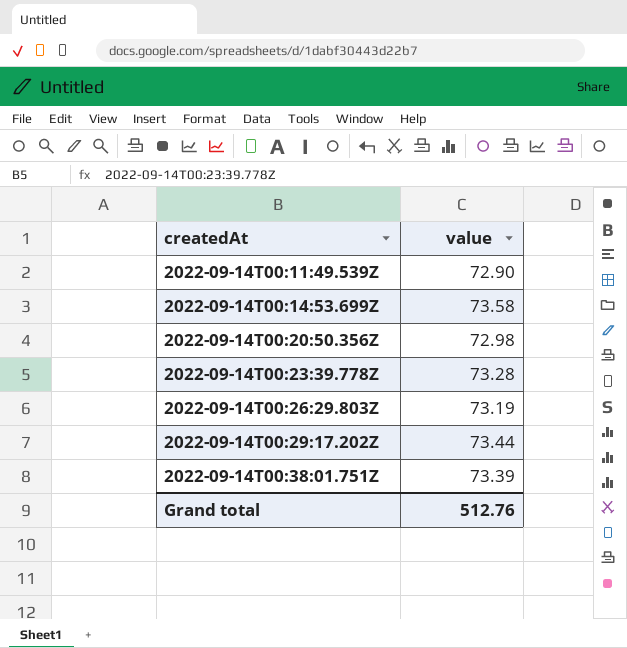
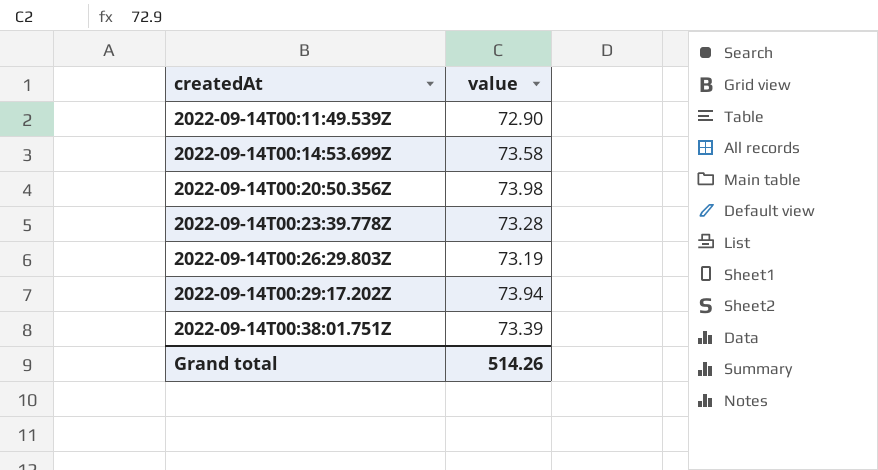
2022-09-14T00:20:50.356Z | value: 72.98 -> 73.98
2022-09-14T00:29:17.202Z | value: 73.44 -> 73.94
Grand total | value: 512.76 -> 514.26

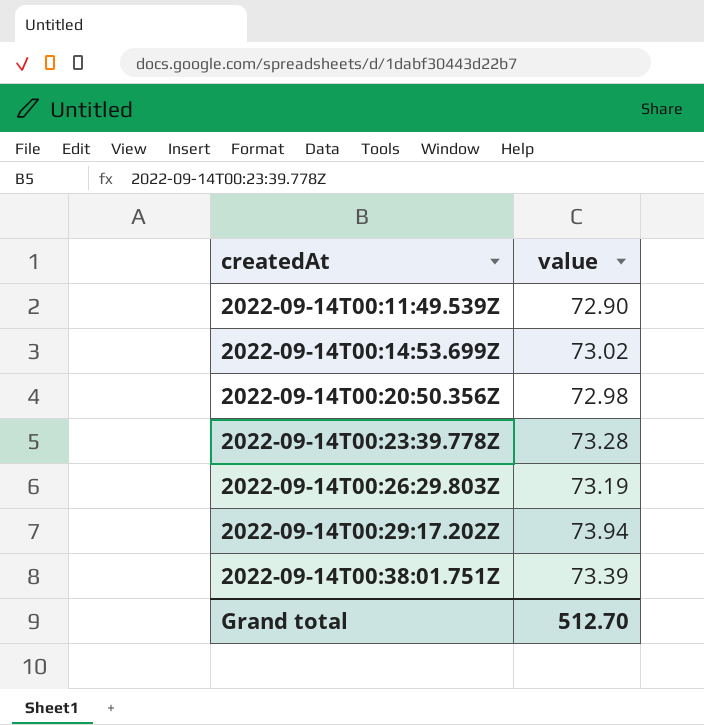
2022-09-14T00:14:53.699Z | value: 73.58 -> 73.02
2022-09-14T00:20:50.356Z | value: 73.98 -> 72.98
Grand total | value: 514.26 -> 512.70

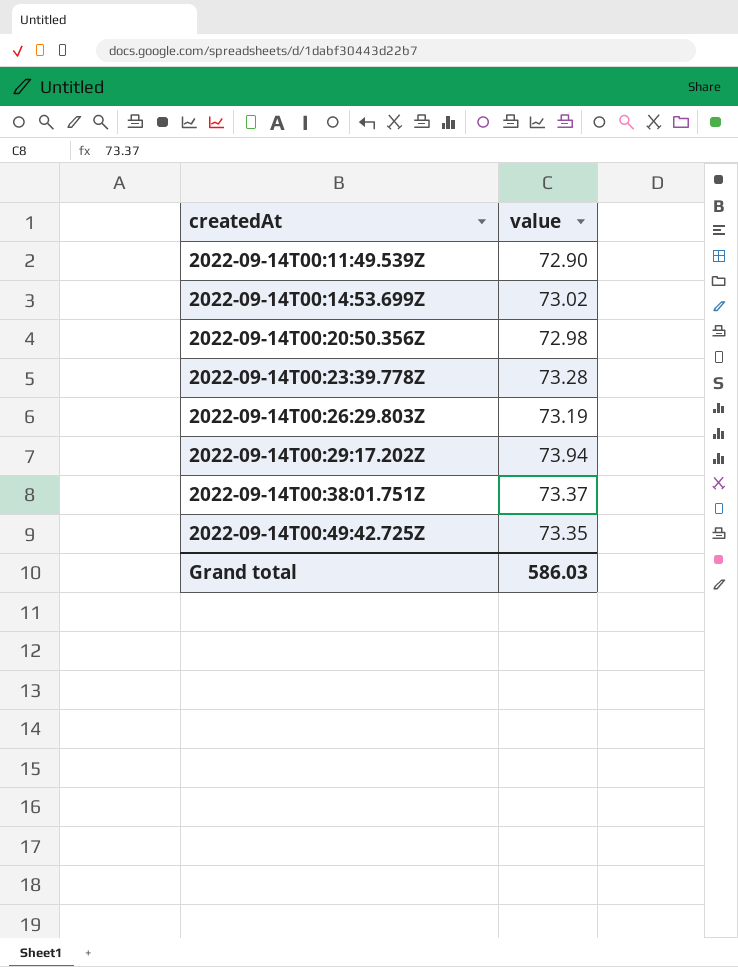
2022-09-14T00:38:01.751Z | value: 73.39 -> 73.37
row 2022-09-14T00:49:42.725Z: none -> 73.35
Grand total | value: 512.70 -> 586.03

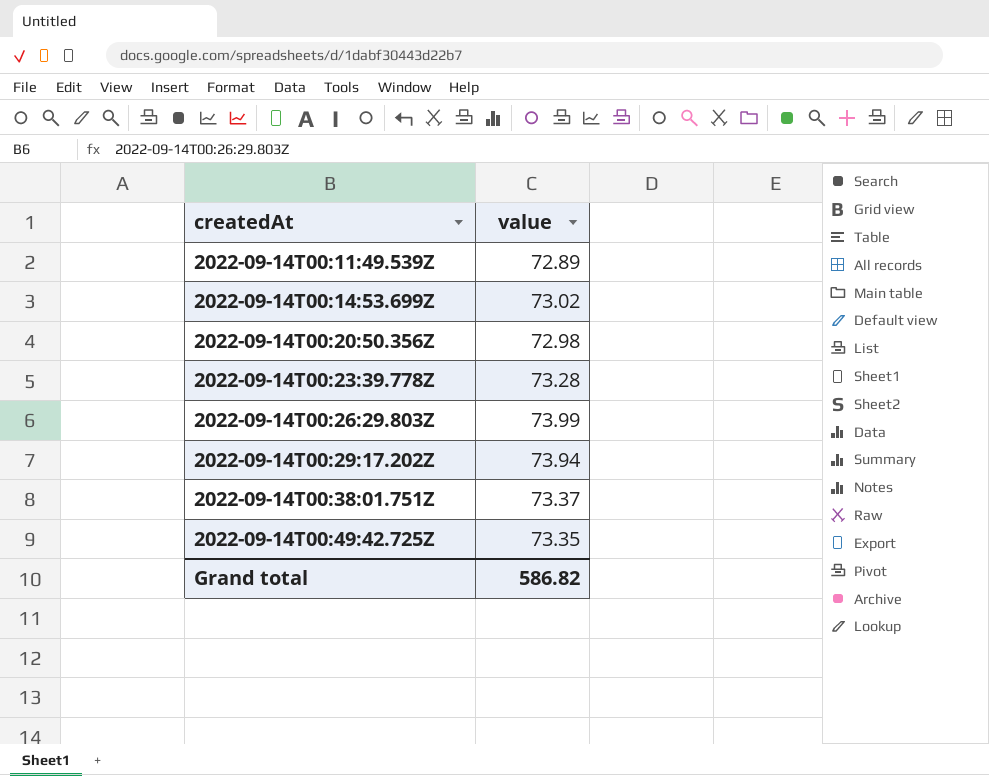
2022-09-14T00:11:49.539Z | value: 72.90 -> 72.89
2022-09-14T00:26:29.803Z | value: 73.19 -> 73.99
Grand total | value: 586.03 -> 586.82

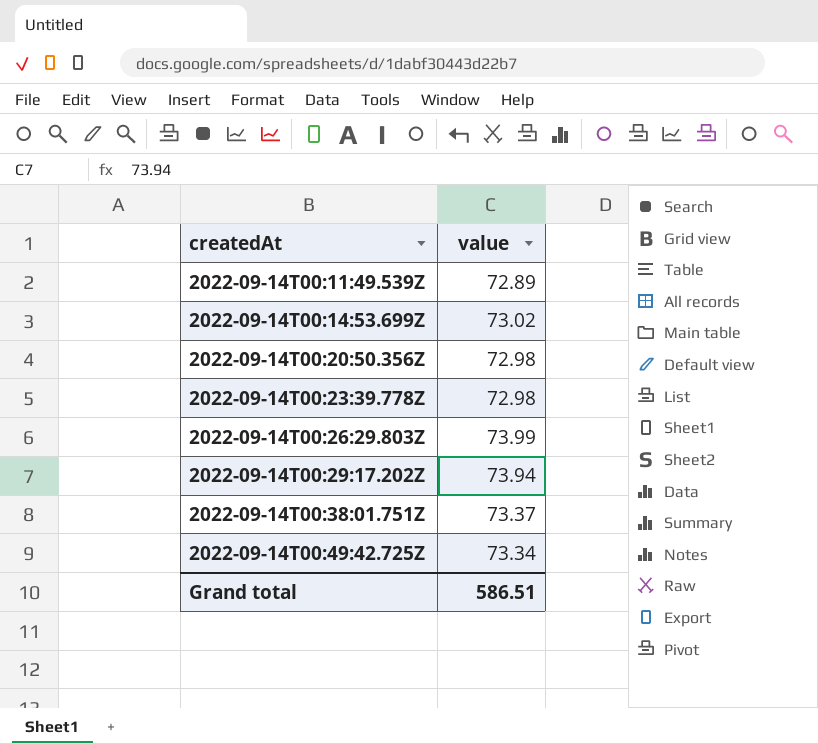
2022-09-14T00:23:39.778Z | value: 73.28 -> 72.98
2022-09-14T00:49:42.725Z | value: 73.35 -> 73.34
Grand total | value: 586.82 -> 586.51

